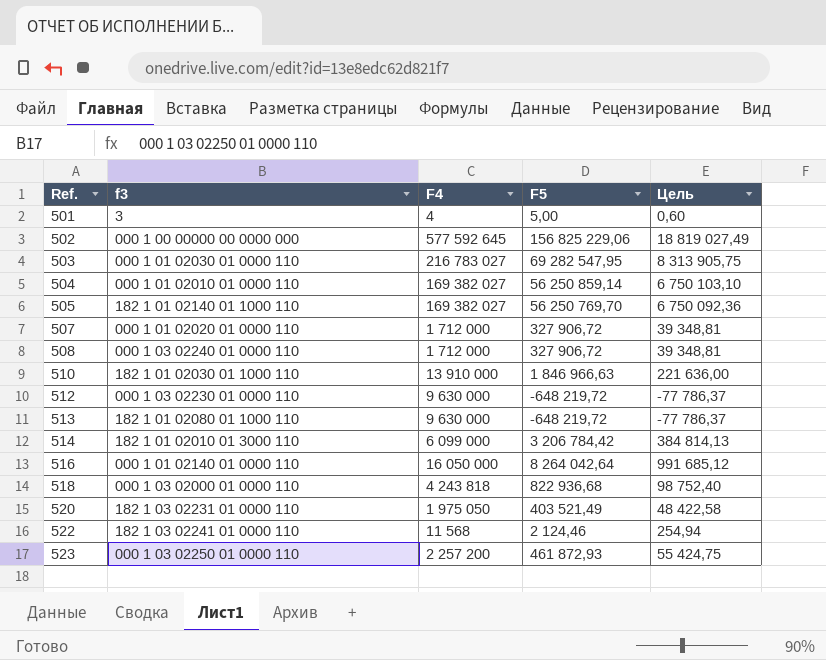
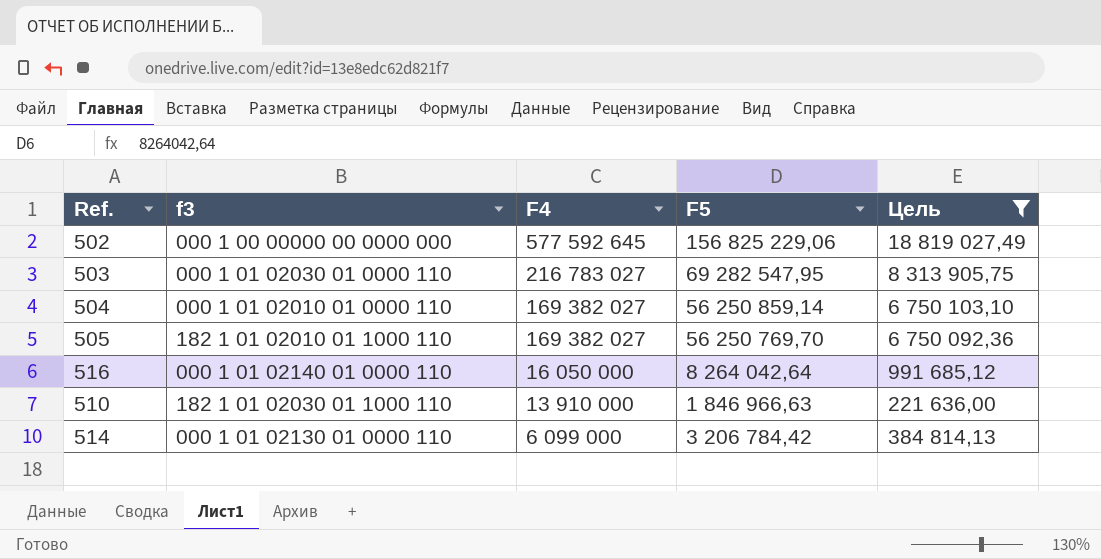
filter: none -> Цель >= 221 636,00
row order: Ref. ascending -> F4 descending
505 | f3: 182 1 01 02140 01 1000 110 -> 182 1 01 02010 01 1000 110
514 | f3: 182 1 01 02010 01 3000 110 -> 000 1 01 02130 01 0000 110

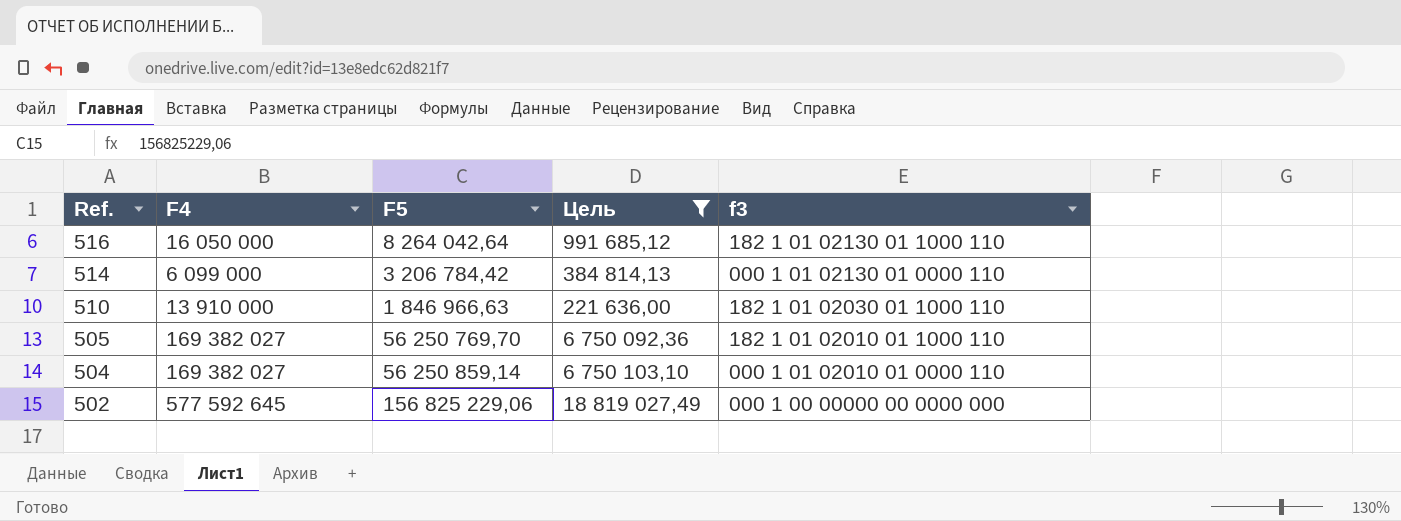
row order: F4 descending -> Ref. descending
column f3 | position: 2 -> 5
row 503: 000 1 01 02030 01 0000 110 | 216 783 027 | 69 282 547,95 | 8 313 905,75 -> none
516 | f3: 000 1 01 02140 01 0000 110 -> 182 1 01 02130 01 1000 110

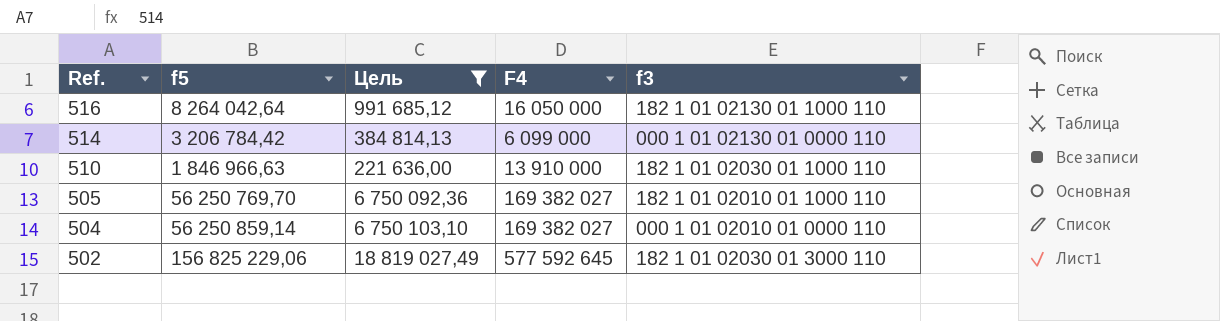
column name: F5 -> f5
column F4 | position: 2 -> 4
502 | f3: 000 1 00 00000 00 0000 000 -> 182 1 01 02030 01 3000 110

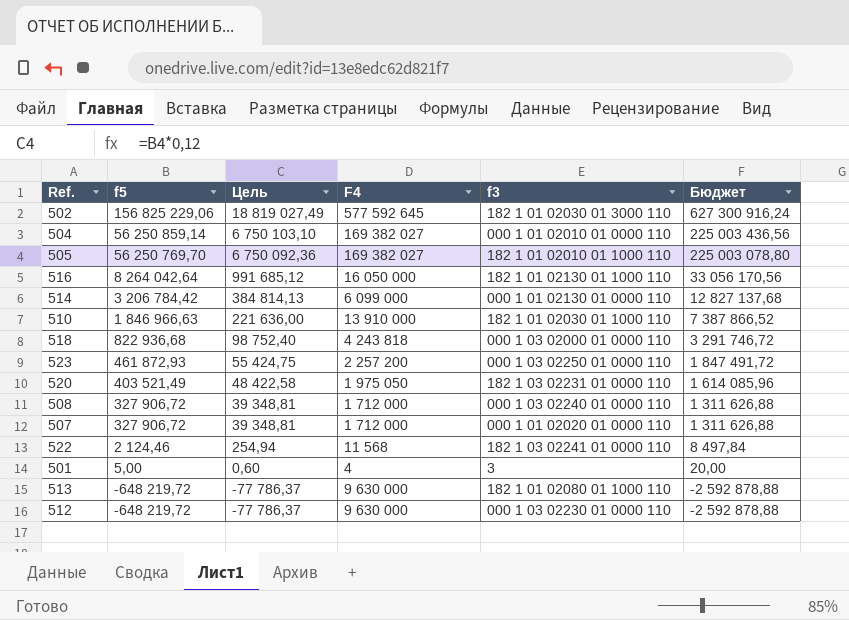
filter: Цель >= 221 636,00 -> none
row order: Ref. descending -> f5 descending
column Бюджет | formula: none -> [f5] * 4

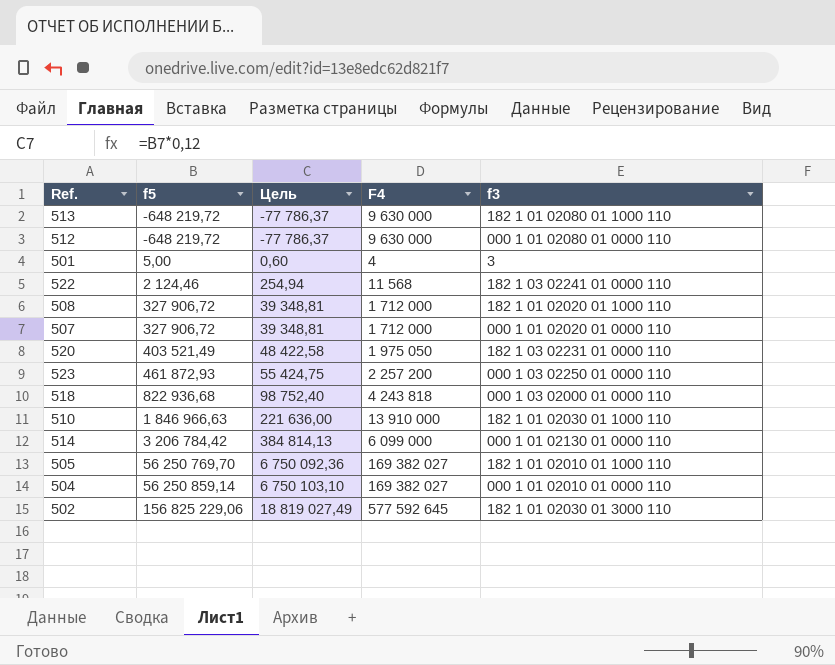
row order: f5 descending -> f5 ascending
column Бюджет | formula: [f5] * 4 -> none
row 516: 8 264 042,64 | 991 685,12 | 16 050 000 | 182 1 01 02130 01 1000 110 | 33 056 170,56 -> none
512 | f3: 000 1 03 02230 01 0000 110 -> 000 1 01 02080 01 0000 110
508 | f3: 000 1 03 02240 01 0000 110 -> 182 1 01 02020 01 1000 110

